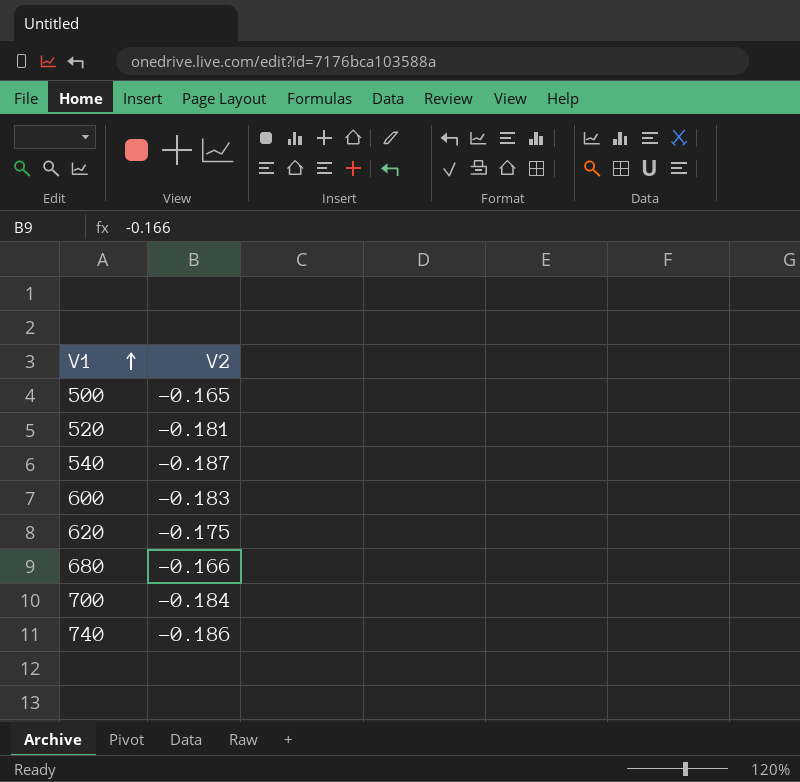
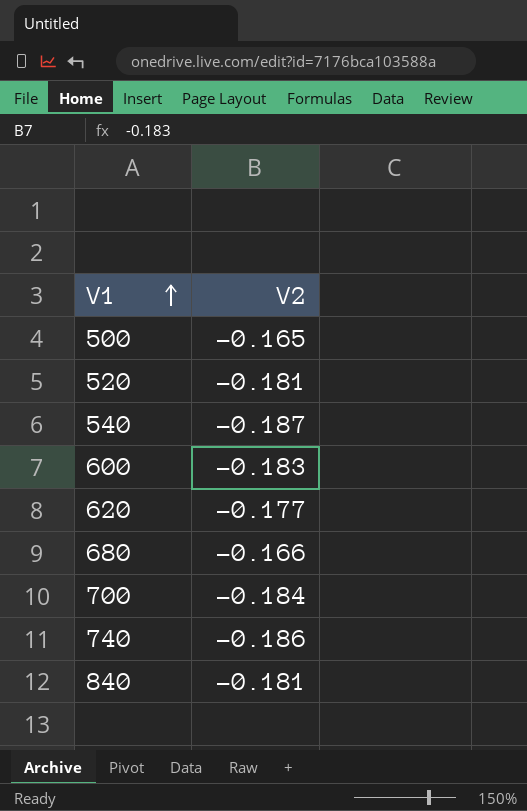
620 | V2: -0.175 -> -0.177
row 840: none -> -0.181

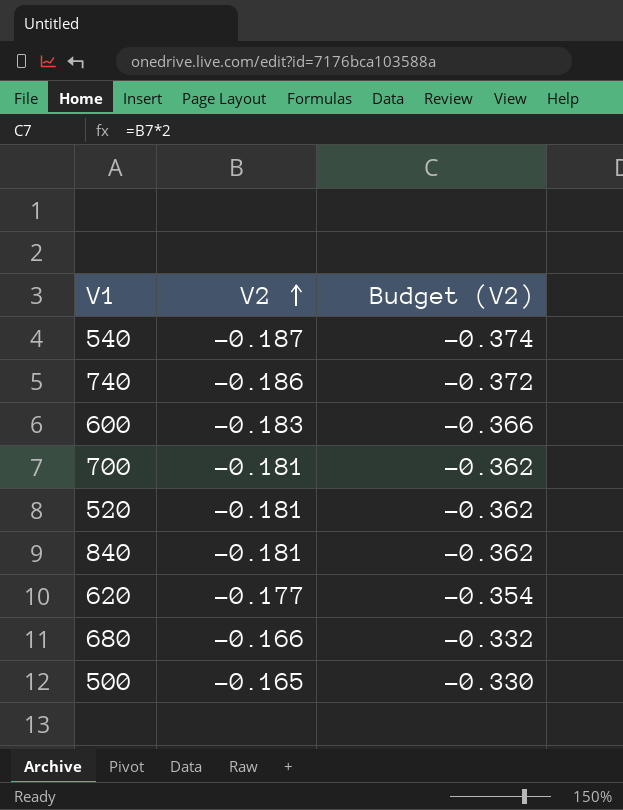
row order: V1 ascending -> V2 ascending
column Budget (V2) | formula: none -> [V2] * 2
700 | V2: -0.184 -> -0.181

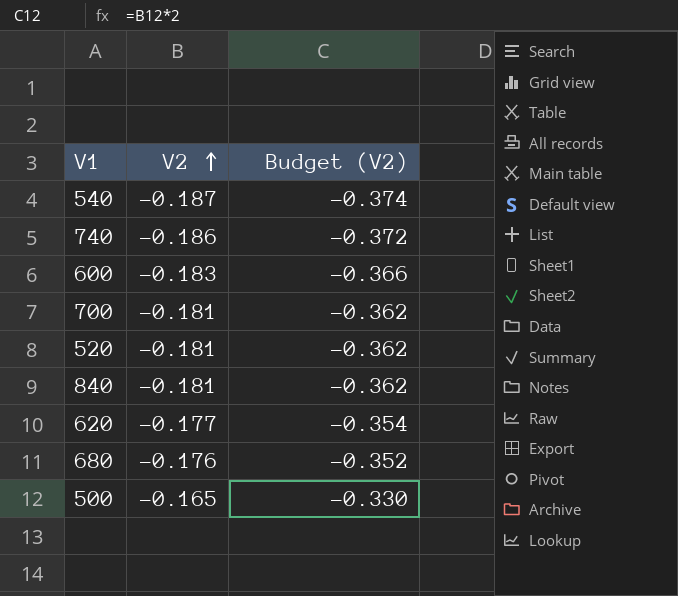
680 | V2: -0.166 -> -0.176
680 | Budget (V2): -0.332 -> -0.352

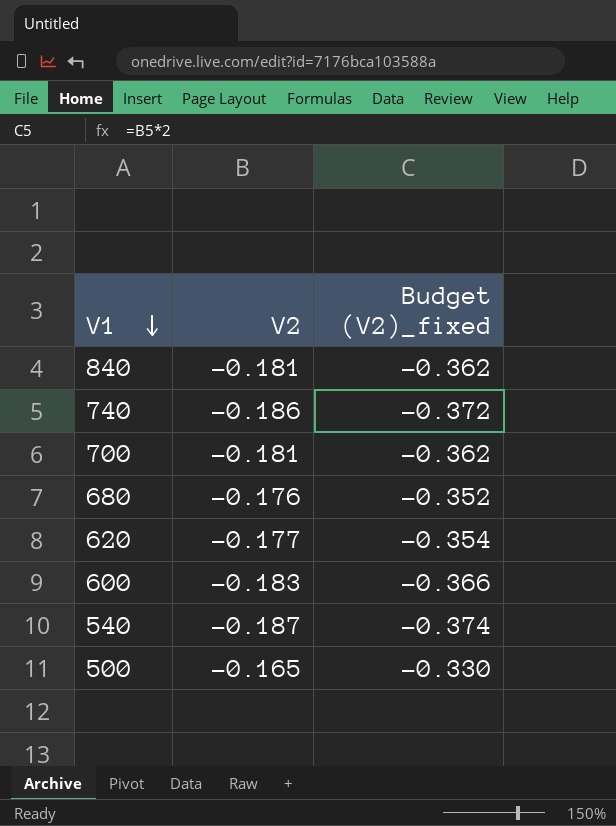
row order: V2 ascending -> V1 descending
column name: Budget (V2) -> Budget (V2)_fixed
row 520: -0.181 | -0.362 -> none

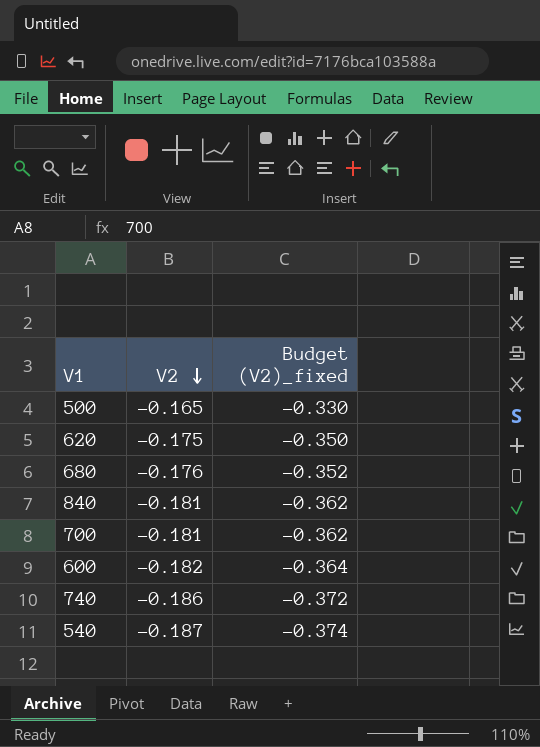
row order: V1 descending -> V2 descending
620 | V2: -0.177 -> -0.175
620 | Budget (V2)_fixed: -0.354 -> -0.350
600 | V2: -0.183 -> -0.182
600 | Budget (V2)_fixed: -0.366 -> -0.364

